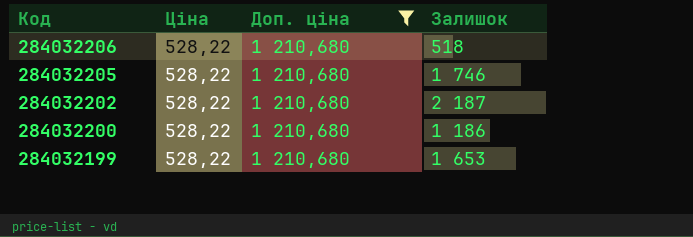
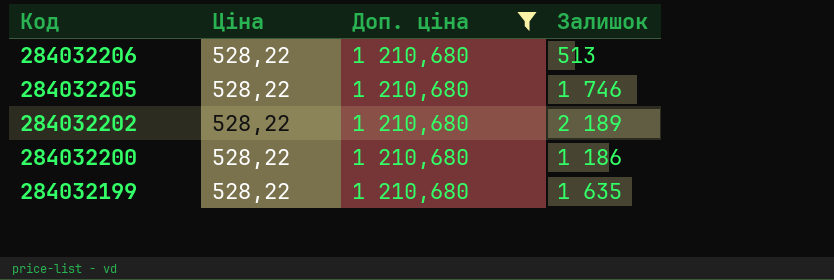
284032206 | Залишок: 518 -> 513
284032202 | Залишок: 2 187 -> 2 189
284032199 | Залишок: 1 653 -> 1 635

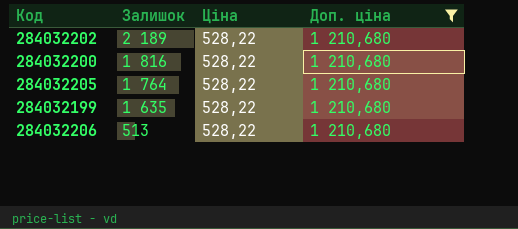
row order: Код descending -> Залишок descending
column Залишок | position: 4 -> 2
284032200 | Залишок: 1 186 -> 1 816
284032205 | Залишок: 1 746 -> 1 764

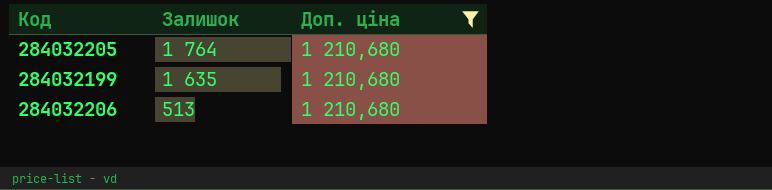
column Ціна | position: 3 -> none
row 284032202: 2 189 | 528,22 | 1 210,680 -> none
row 284032200: 1 816 | 528,22 | 1 210,680 -> none

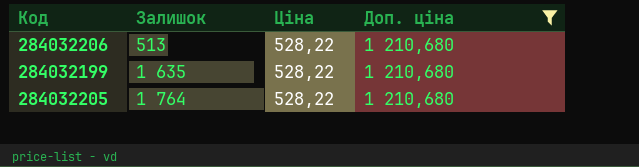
row order: Залишок descending -> Залишок ascending
column Ціна | position: none -> 3

